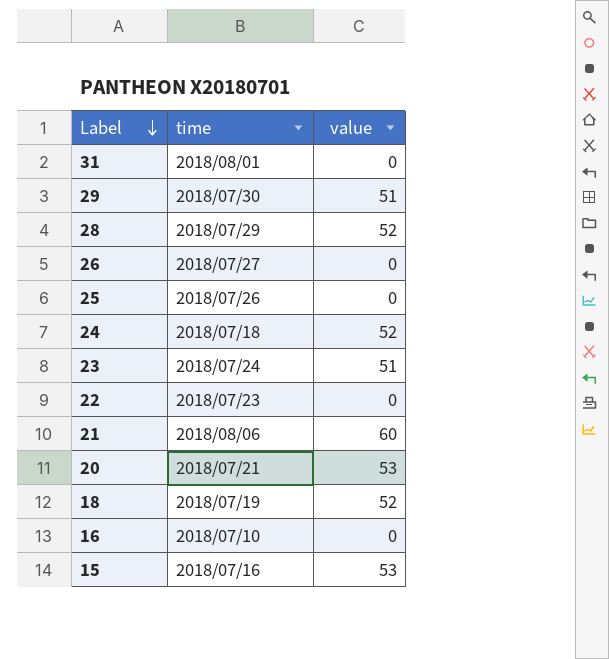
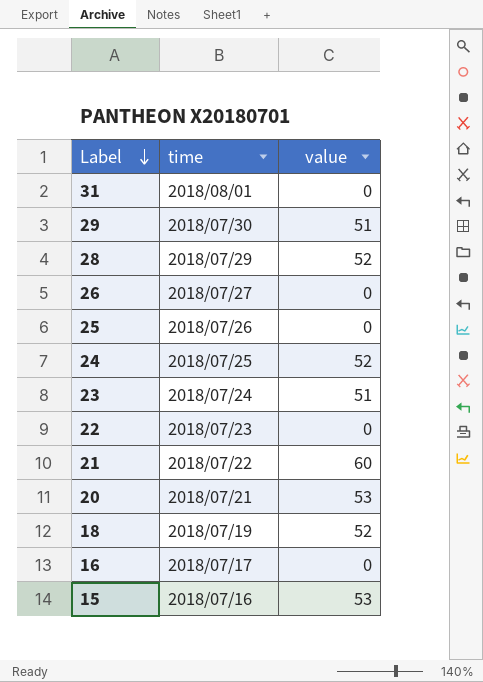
24 | time: 2018/07/18 -> 2018/07/25
21 | time: 2018/08/06 -> 2018/07/22
16 | time: 2018/07/10 -> 2018/07/17

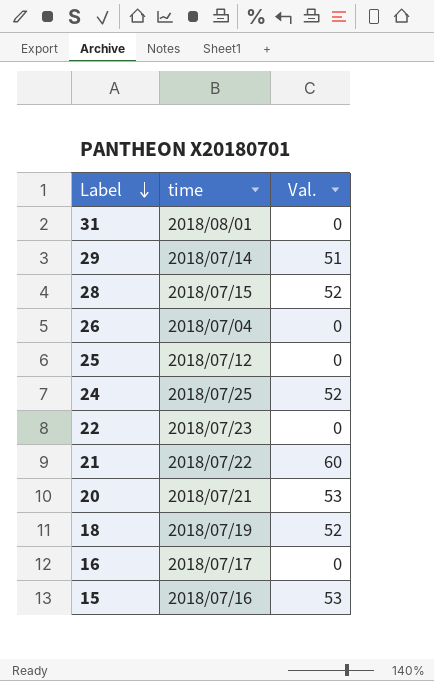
column name: value -> Val.
row 23: 2018/07/24 | 51 -> none
29 | time: 2018/07/30 -> 2018/07/14
28 | time: 2018/07/29 -> 2018/07/15
26 | time: 2018/07/27 -> 2018/07/04
25 | time: 2018/07/26 -> 2018/07/12

